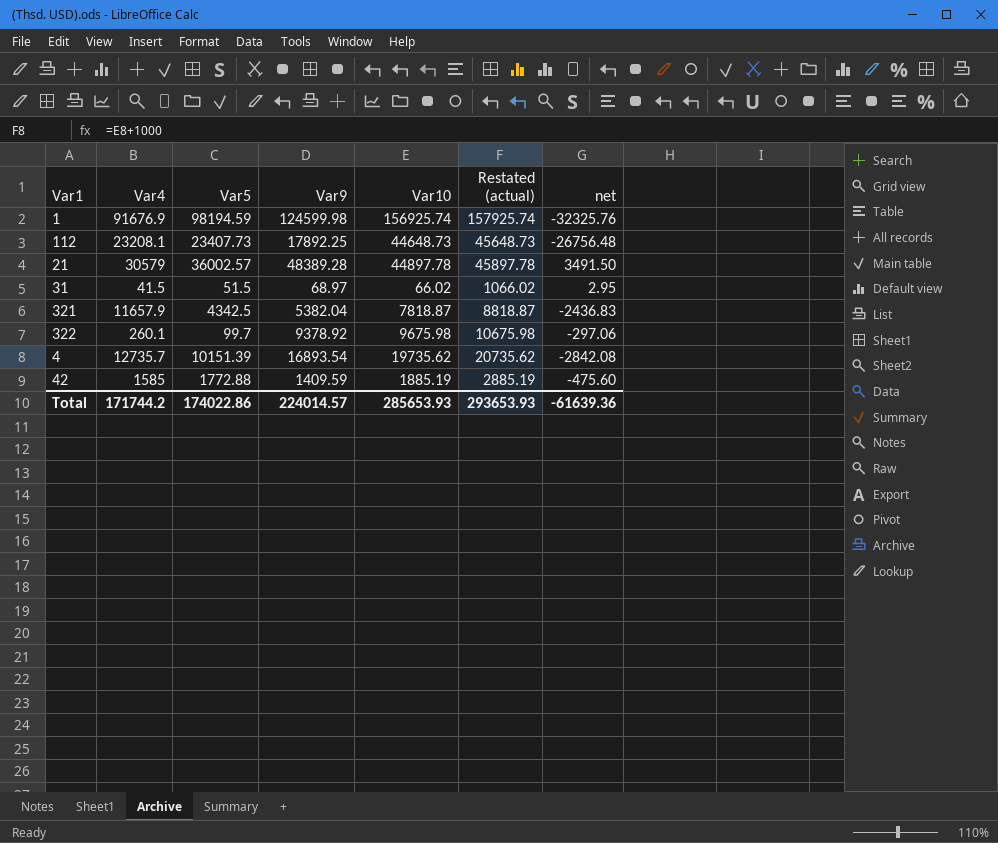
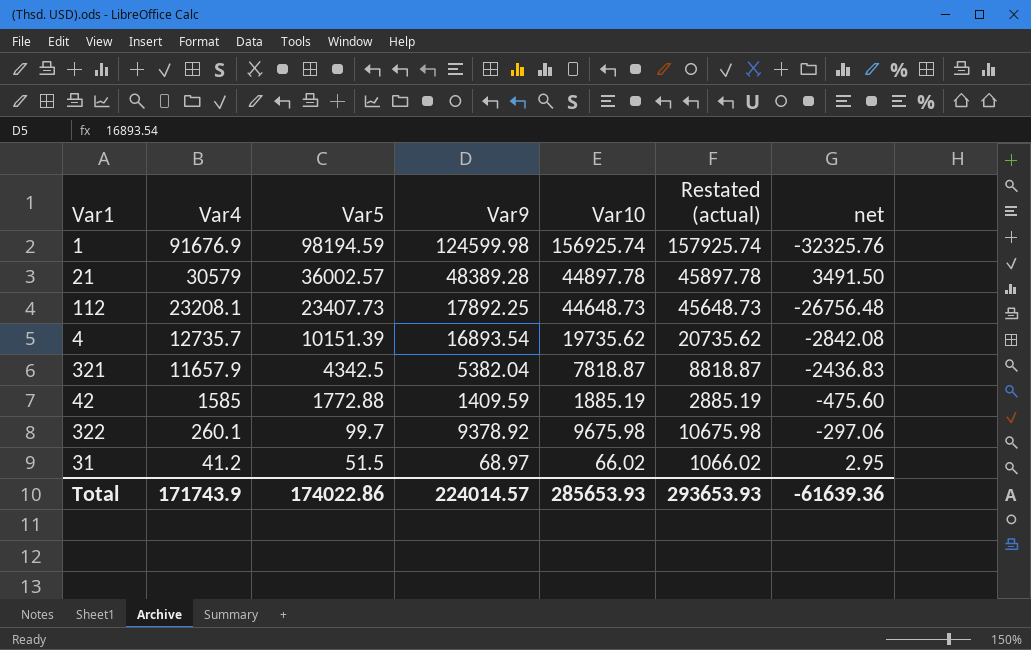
row order: none -> Var4 descending
31 | Var4: 41.5 -> 41.2
Total | Var4: 171744.2 -> 171743.9

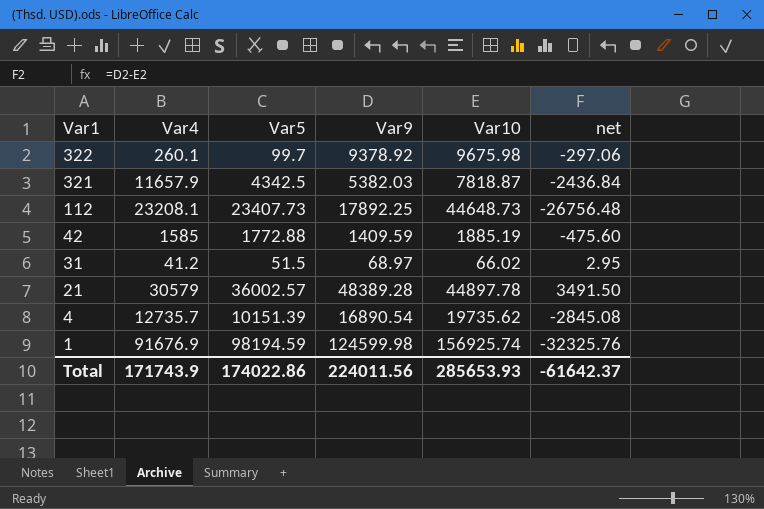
row order: Var4 descending -> Var1 descending
column Restated (actual) | formula: [Var10] + 1000 -> none
321 | Var9: 5382.04 -> 5382.03
321 | net: -2436.83 -> -2436.84
4 | Var9: 16893.54 -> 16890.54
4 | net: -2842.08 -> -2845.08
Total | Var9: 224014.57 -> 224011.56
Total | net: -61639.36 -> -61642.37

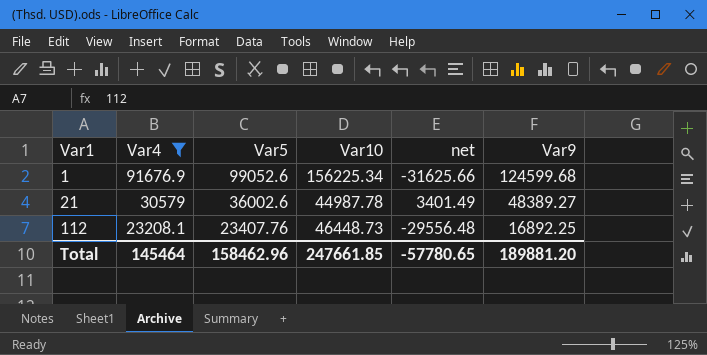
filter: none -> Var4 >= 23208.1
row order: Var1 descending -> Var1 ascending
column Var9 | position: 4 -> 6
1 | Var5: 98194.59 -> 99052.6
1 | Var10: 156925.74 -> 156225.34
1 | net: -32325.76 -> -31625.66
1 | Var9: 124599.98 -> 124599.68
21 | Var5: 36002.57 -> 36002.6
21 | Var10: 44897.78 -> 44987.78
21 | net: 3491.50 -> 3401.49
21 | Var9: 48389.28 -> 48389.27
112 | Var5: 23407.73 -> 23407.76
112 | Var10: 44648.73 -> 46448.73
112 | net: -26756.48 -> -29556.48
112 | Var9: 17892.25 -> 16892.25
Total | Var4: 171743.9 -> 145464
Total | Var5: 174022.86 -> 158462.96
Total | Var10: 285653.93 -> 247661.85
Total | net: -61642.37 -> -57780.65
Total | Var9: 224011.56 -> 189881.20

